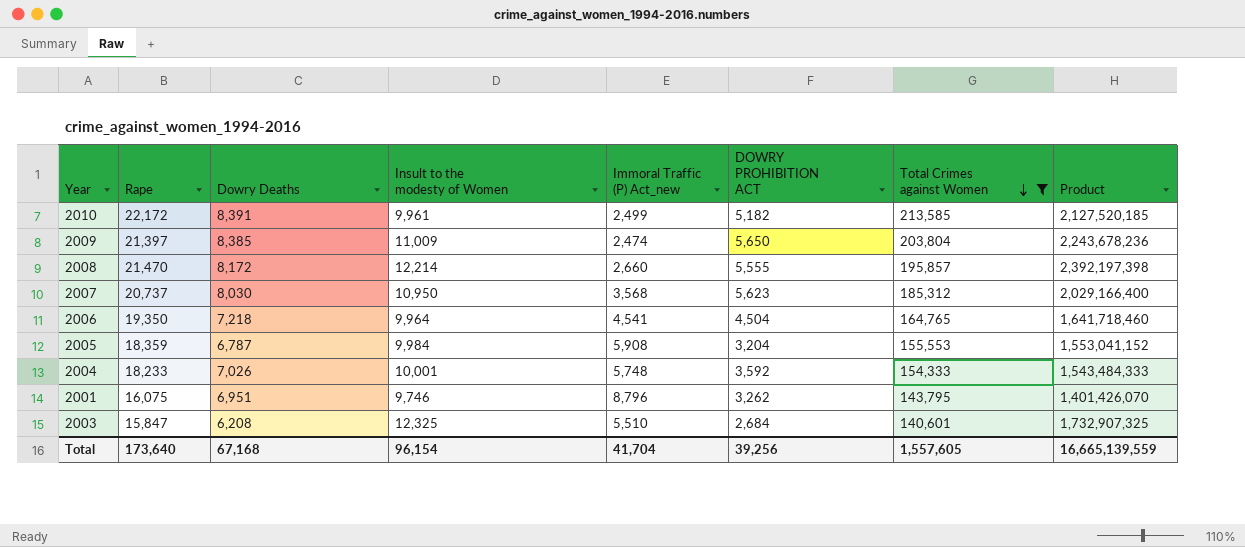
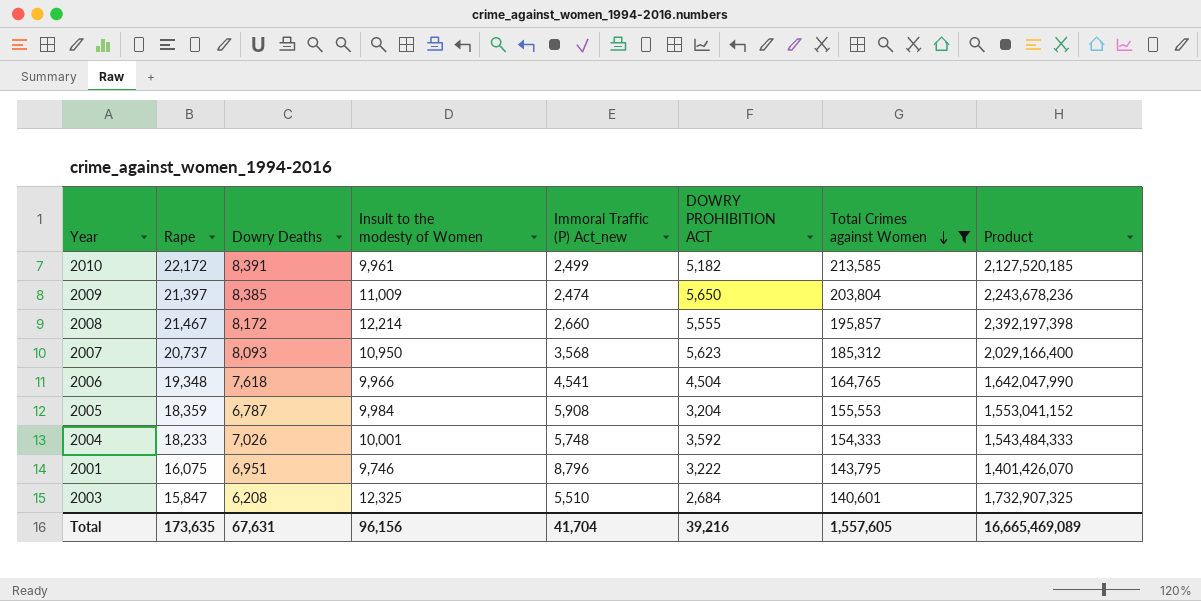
2008 | Rape: 21,470 -> 21,467
2007 | Dowry Deaths: 8,030 -> 8,093
2006 | Rape: 19,350 -> 19,348
2006 | Dowry Deaths: 7,218 -> 7,618
2006 | Insult to the modesty of Women: 9,964 -> 9,966
2006 | Product: 1,641,718,460 -> 1,642,047,990
2001 | DOWRY PROHIBITION ACT: 3,262 -> 3,222
Total | Rape: 173,640 -> 173,635
Total | Dowry Deaths: 67,168 -> 67,631
Total | Insult to the modesty of Women: 96,154 -> 96,156
Total | DOWRY PROHIBITION ACT: 39,256 -> 39,216
Total | Product: 16,665,139,559 -> 16,665,469,089

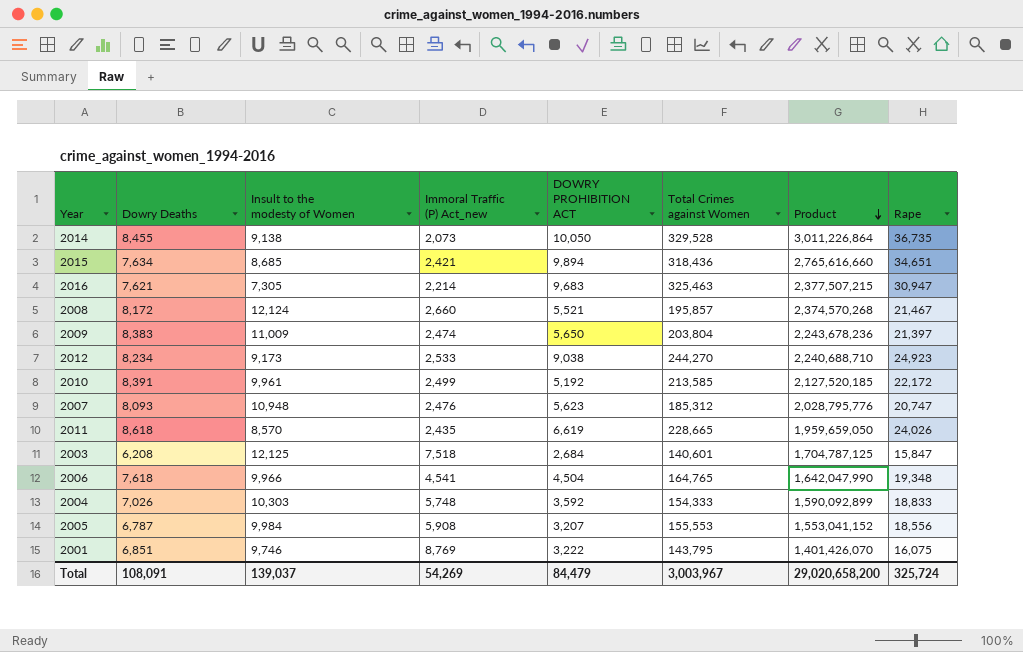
filter: Total Crimes against Women <= 213,585 -> none
row order: Total Crimes against Women descending -> Product descending
column Rape | position: 2 -> 8
2008 | Insult to the modesty of Women: 12,214 -> 12,124
2008 | DOWRY PROHIBITION ACT: 5,555 -> 5,521
2008 | Product: 2,392,197,398 -> 2,374,570,268
2009 | Dowry Deaths: 8,385 -> 8,383
2010 | DOWRY PROHIBITION ACT: 5,182 -> 5,192
2007 | Insult to the modesty of Women: 10,950 -> 10,948
2007 | Immoral Traffic (P) Act_new: 3,568 -> 2,476
2007 | Product: 2,029,166,400 -> 2,028,795,776
2007 | Rape: 20,737 -> 20,747
2003 | Insult to the modesty of Women: 12,325 -> 12,125
2003 | Immoral Traffic (P) Act_new: 5,510 -> 7,518
2003 | Product: 1,732,907,325 -> 1,704,787,125
2004 | Insult to the modesty of Women: 10,001 -> 10,303
2004 | Product: 1,543,484,333 -> 1,590,092,899
2004 | Rape: 18,233 -> 18,833
2005 | DOWRY PROHIBITION ACT: 3,204 -> 3,207
2005 | Rape: 18,359 -> 18,556
2001 | Dowry Deaths: 6,951 -> 6,851
2001 | Immoral Traffic (P) Act_new: 8,796 -> 8,769
Total | Dowry Deaths: 67,631 -> 108,091
Total | Insult to the modesty of Women: 96,156 -> 139,037
Total | Immoral Traffic (P) Act_new: 41,704 -> 54,269
Total | DOWRY PROHIBITION ACT: 39,216 -> 84,479
Total | Total Crimes against Women: 1,557,605 -> 3,003,967
Total | Product: 16,665,469,089 -> 29,020,658,200
Total | Rape: 173,635 -> 325,724

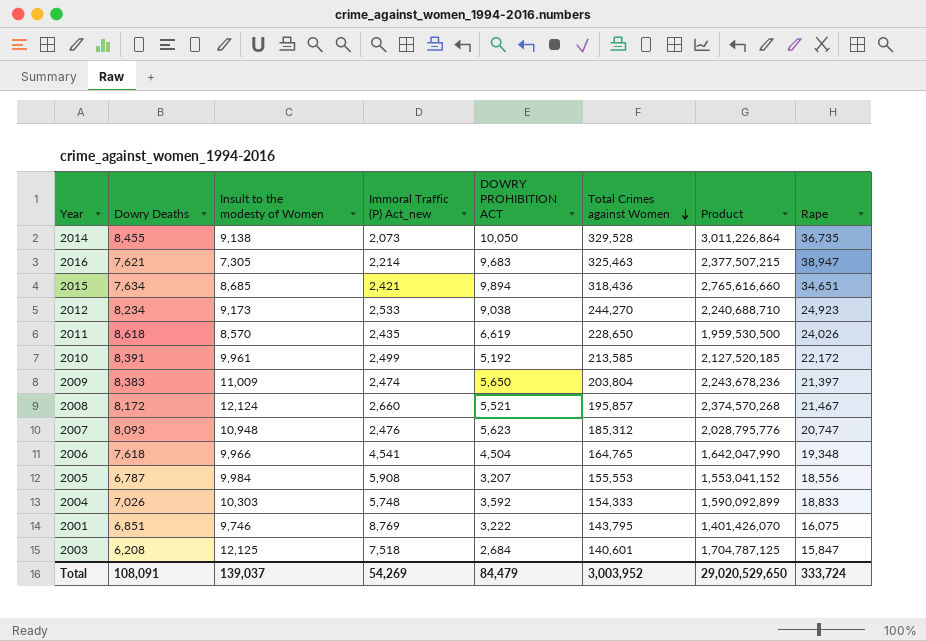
row order: Product descending -> Total Crimes against Women descending
2016 | Rape: 30,947 -> 38,947
2011 | Total Crimes against Women: 228,665 -> 228,650
2011 | Product: 1,959,659,050 -> 1,959,530,500
Total | Total Crimes against Women: 3,003,967 -> 3,003,952
Total | Product: 29,020,658,200 -> 29,020,529,650
Total | Rape: 325,724 -> 333,724

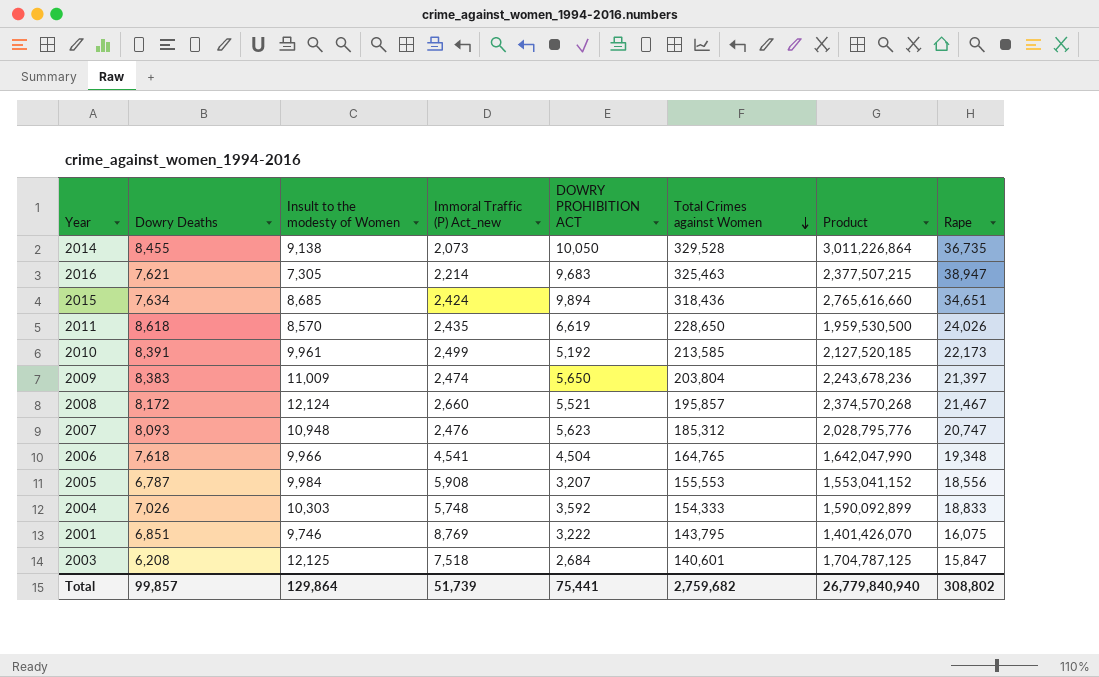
row 2012: 8,234 | 9,173 | 2,533 | 9,038 | 244,270 | 2,240,688,710 | 24,923 -> none
2015 | Immoral Traffic (P) Act_new: 2,421 -> 2,424
2010 | Rape: 22,172 -> 22,173
Total | Dowry Deaths: 108,091 -> 99,857
Total | Insult to the modesty of Women: 139,037 -> 129,864
Total | Immoral Traffic (P) Act_new: 54,269 -> 51,739
Total | DOWRY PROHIBITION ACT: 84,479 -> 75,441
Total | Total Crimes against Women: 3,003,952 -> 2,759,682
Total | Product: 29,020,529,650 -> 26,779,840,940
Total | Rape: 333,724 -> 308,802

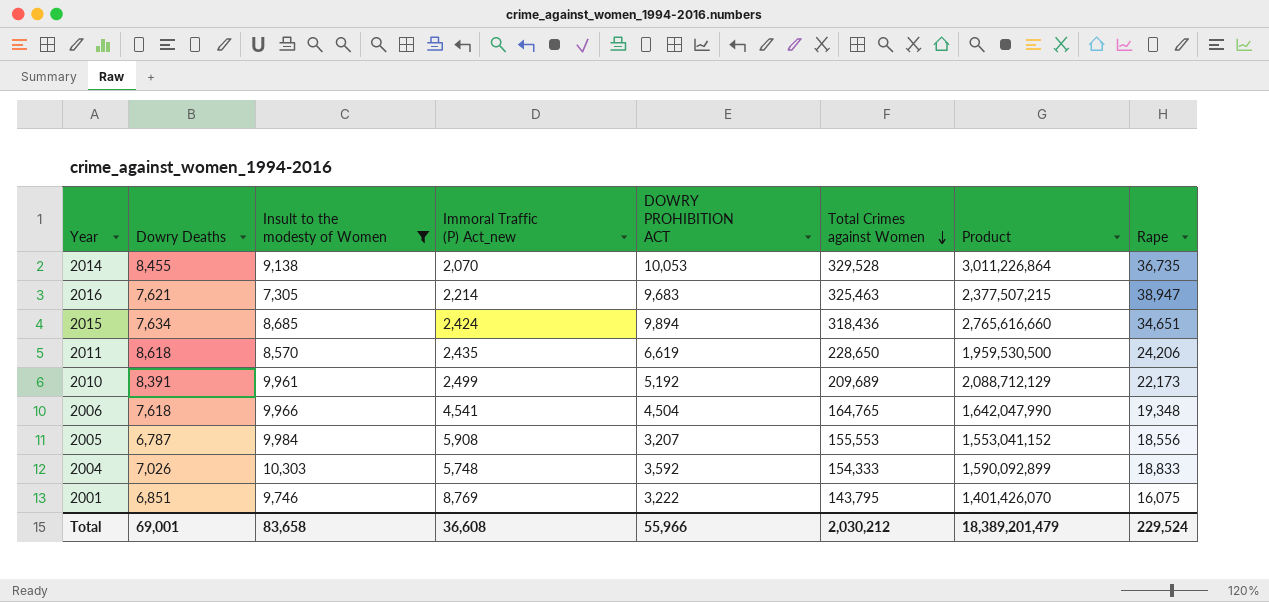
filter: none -> Insult to the modesty of Women <= 10,303
2014 | Immoral Traffic (P) Act_new: 2,073 -> 2,070
2014 | DOWRY PROHIBITION ACT: 10,050 -> 10,053
2011 | Rape: 24,026 -> 24,206
2010 | Total Crimes against Women: 213,585 -> 209,689
2010 | Product: 2,127,520,185 -> 2,088,712,129
Total | Dowry Deaths: 99,857 -> 69,001
Total | Insult to the modesty of Women: 129,864 -> 83,658
Total | Immoral Traffic (P) Act_new: 51,739 -> 36,608
Total | DOWRY PROHIBITION ACT: 75,441 -> 55,966
Total | Total Crimes against Women: 2,759,682 -> 2,030,212
Total | Product: 26,779,840,940 -> 18,389,201,479
Total | Rape: 308,802 -> 229,524

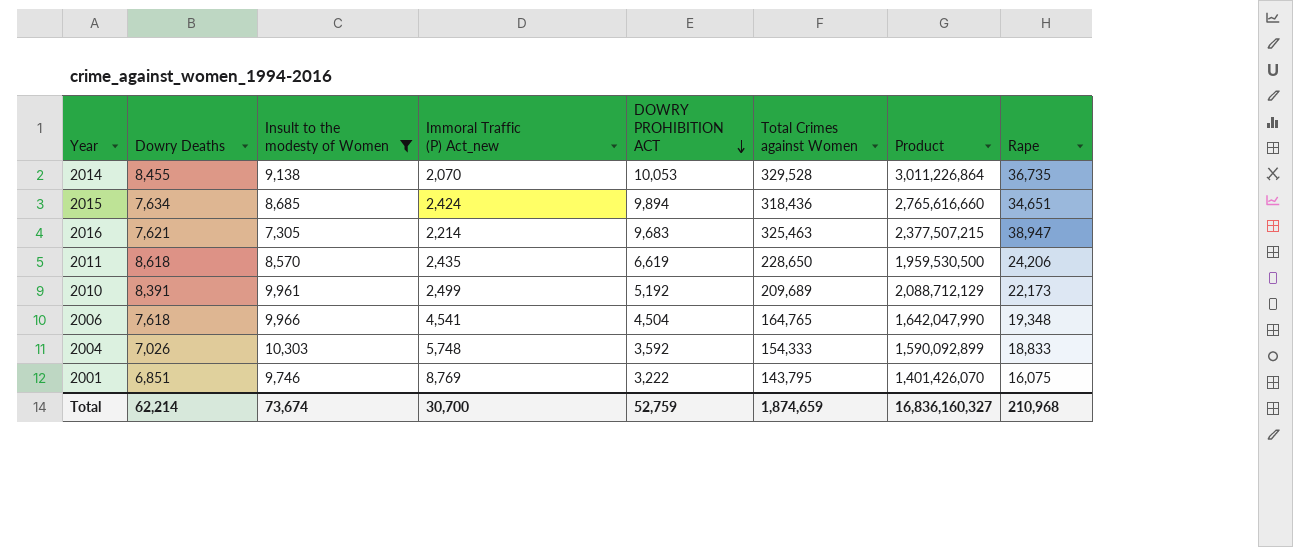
row order: Total Crimes against Women descending -> DOWRY PROHIBITION ACT descending
row 2005: 6,787 | 9,984 | 5,908 | 3,207 | 155,553 | 1,553,041,152 | 18,556 -> none
Total | Dowry Deaths: 69,001 -> 62,214
Total | Insult to the modesty of Women: 83,658 -> 73,674
Total | Immoral Traffic (P) Act_new: 36,608 -> 30,700
Total | DOWRY PROHIBITION ACT: 55,966 -> 52,759
Total | Total Crimes against Women: 2,030,212 -> 1,874,659
Total | Product: 18,389,201,479 -> 16,836,160,327
Total | Rape: 229,524 -> 210,968

